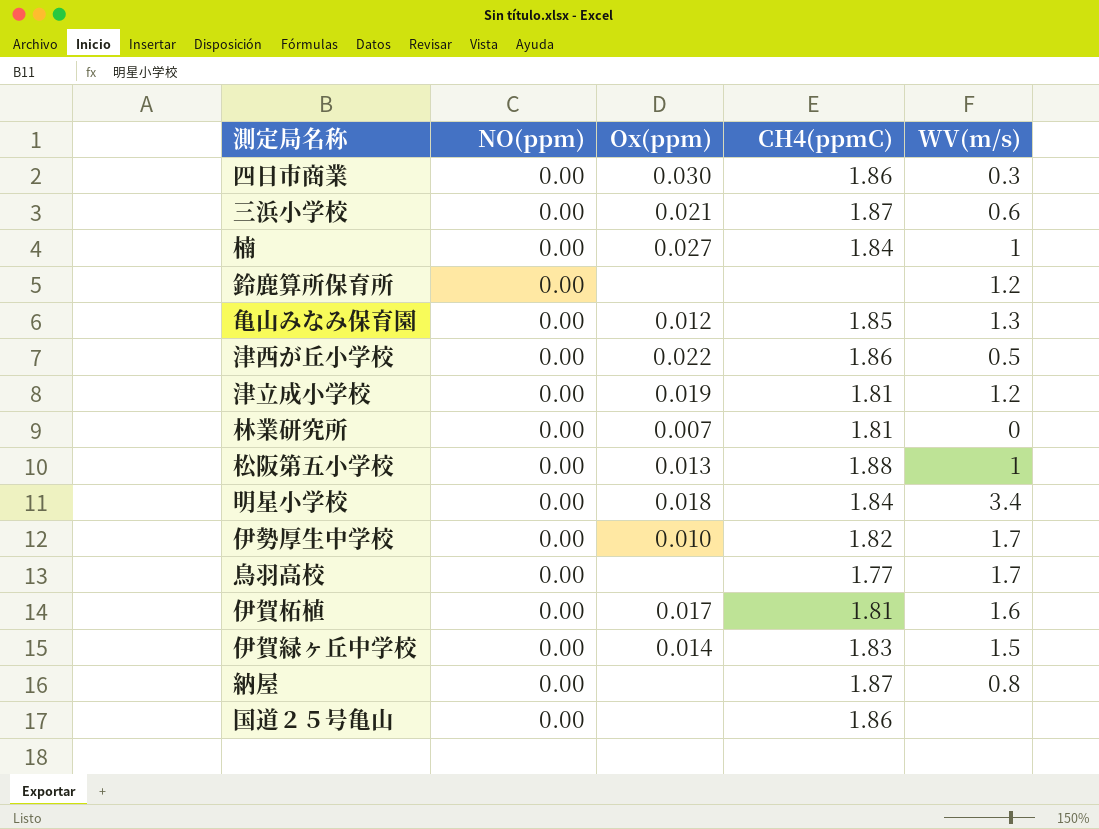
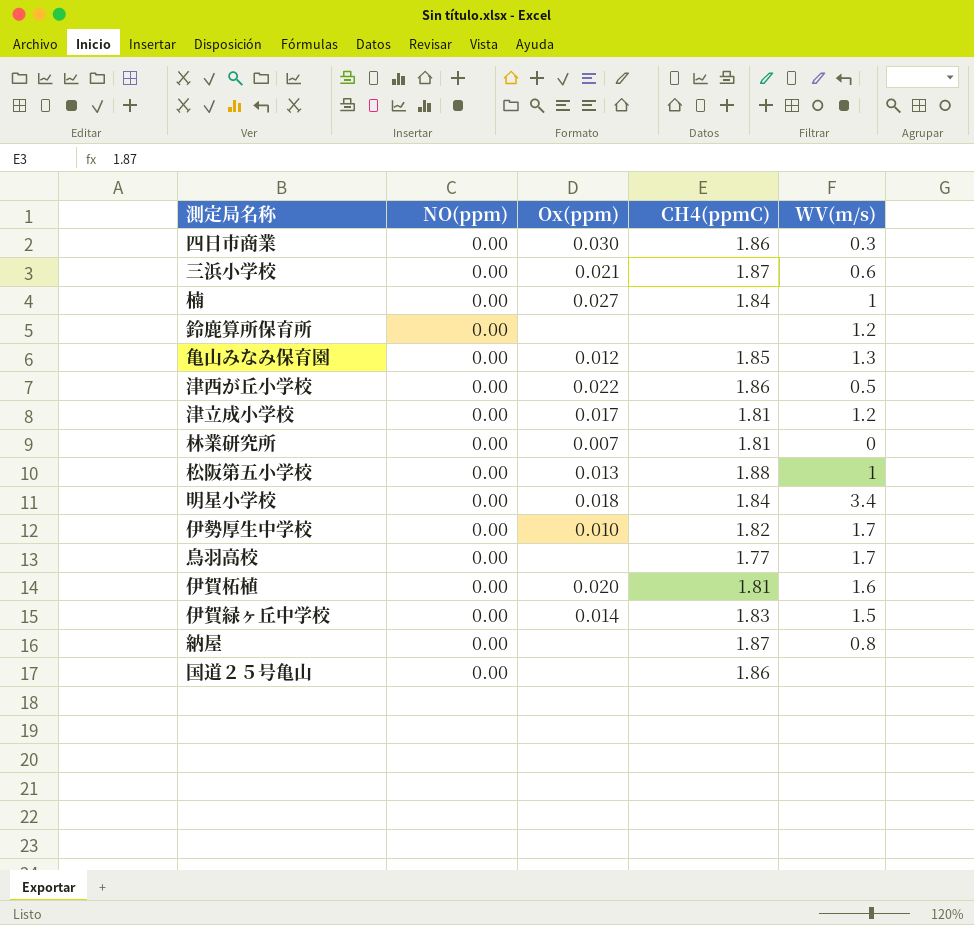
津立成小学校 | Ox(ppm): 0.019 -> 0.017
伊賀柘植 | Ox(ppm): 0.017 -> 0.020

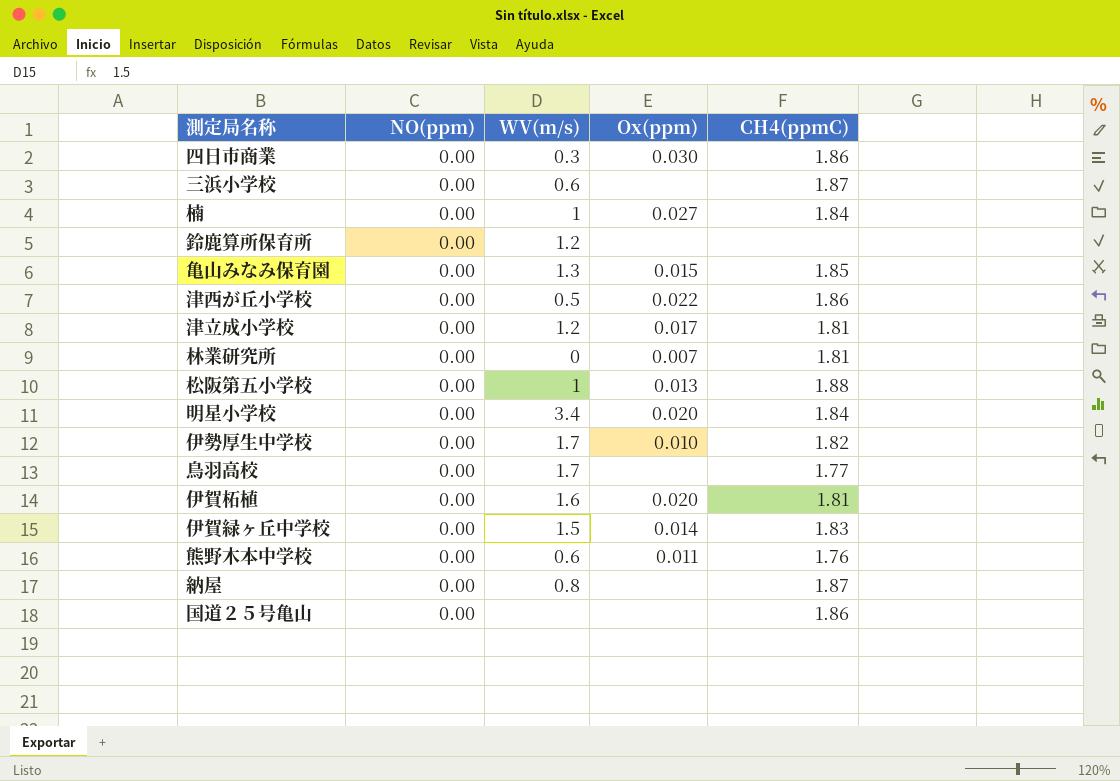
column WV(m/s) | position: 5 -> 3
三浜小学校 | Ox(ppm): 0.021 -> none
亀山みなみ保育園 | Ox(ppm): 0.012 -> 0.015
明星小学校 | Ox(ppm): 0.018 -> 0.020
row 熊野木本中学校: none -> 0.00 | 0.6 | 0.011 | 1.76

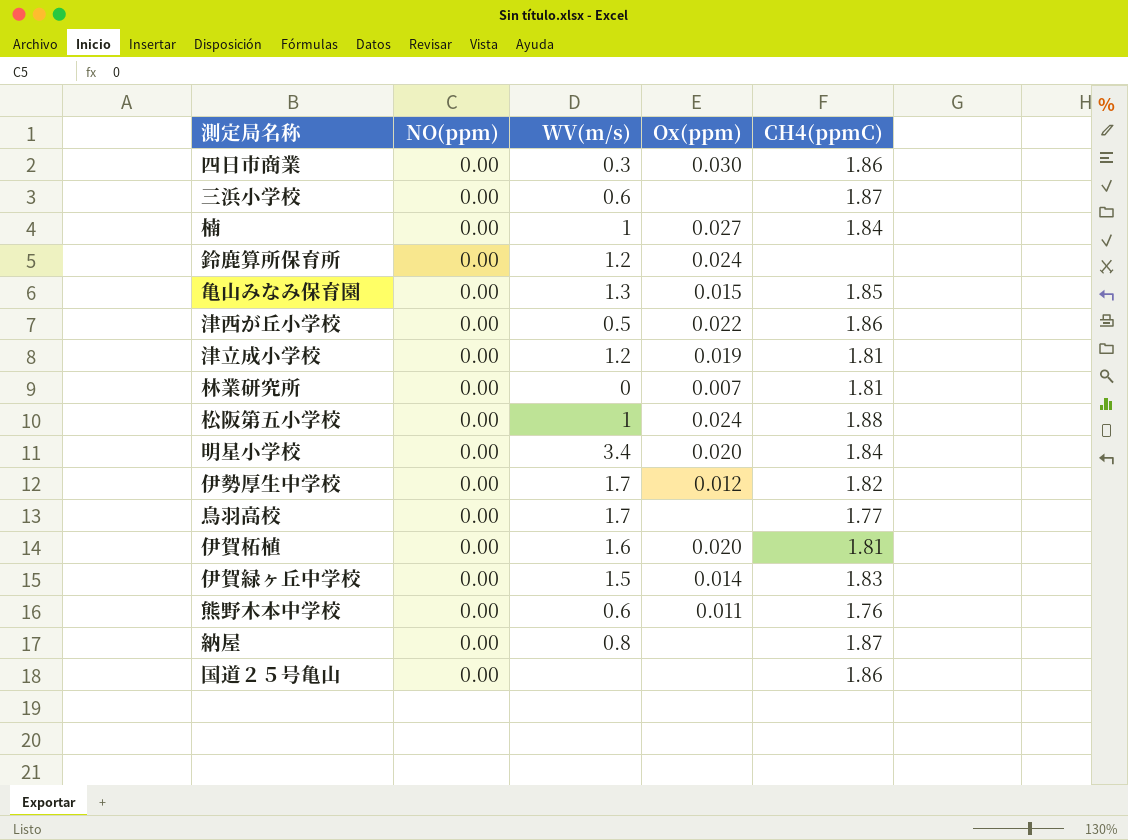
鈴鹿算所保育所 | Ox(ppm): none -> 0.024
津立成小学校 | Ox(ppm): 0.017 -> 0.019
松阪第五小学校 | Ox(ppm): 0.013 -> 0.024
伊勢厚生中学校 | Ox(ppm): 0.010 -> 0.012

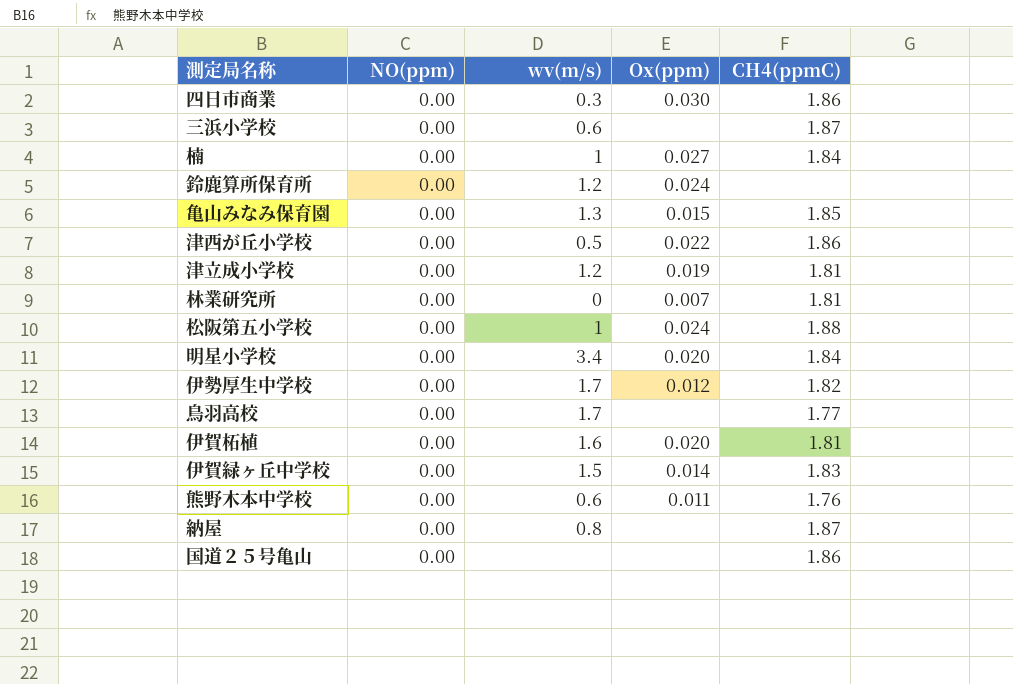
column name: WV(m/s) -> wv(m/s)

